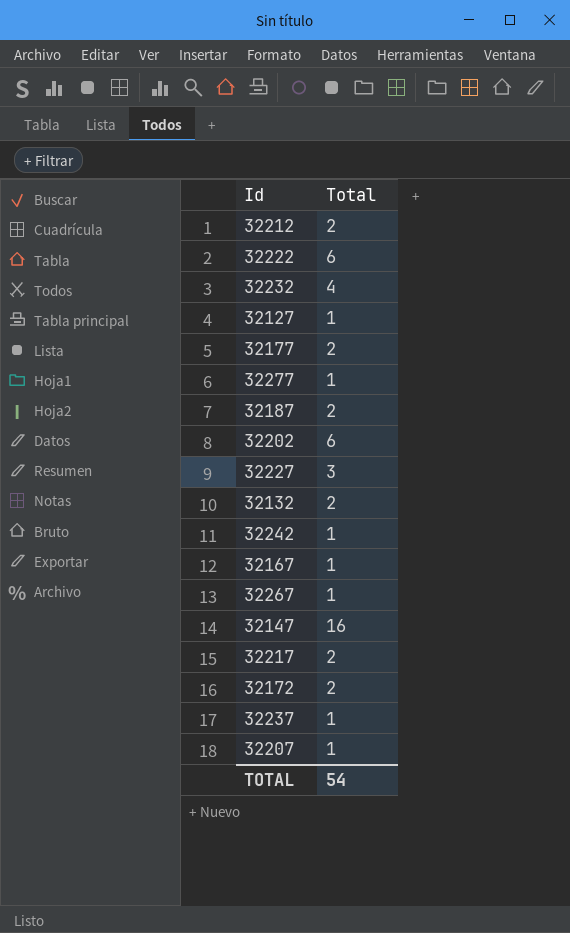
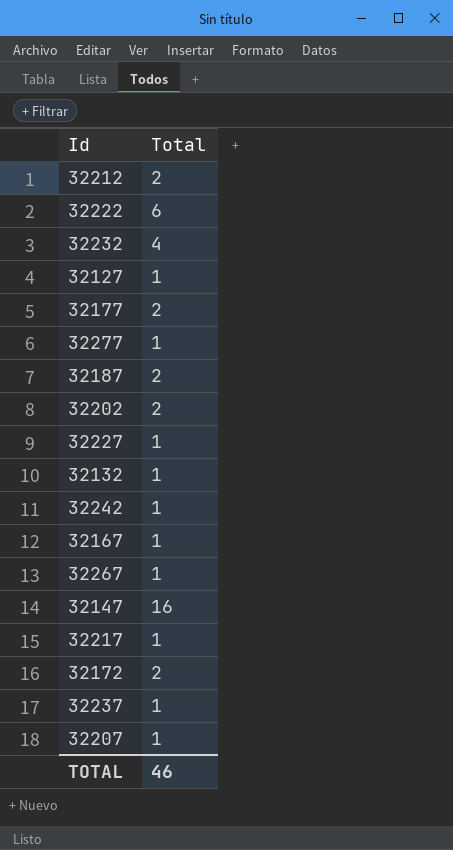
32202 | Total: 6 -> 2
32227 | Total: 3 -> 1
32132 | Total: 2 -> 1
32217 | Total: 2 -> 1
TOTAL | Total: 54 -> 46

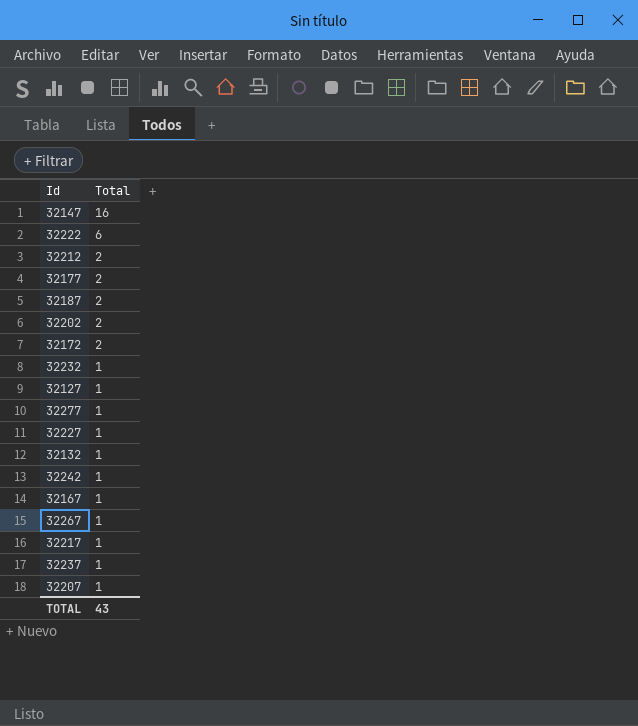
row order: none -> Total descending
32232 | Total: 4 -> 1
TOTAL | Total: 46 -> 43

